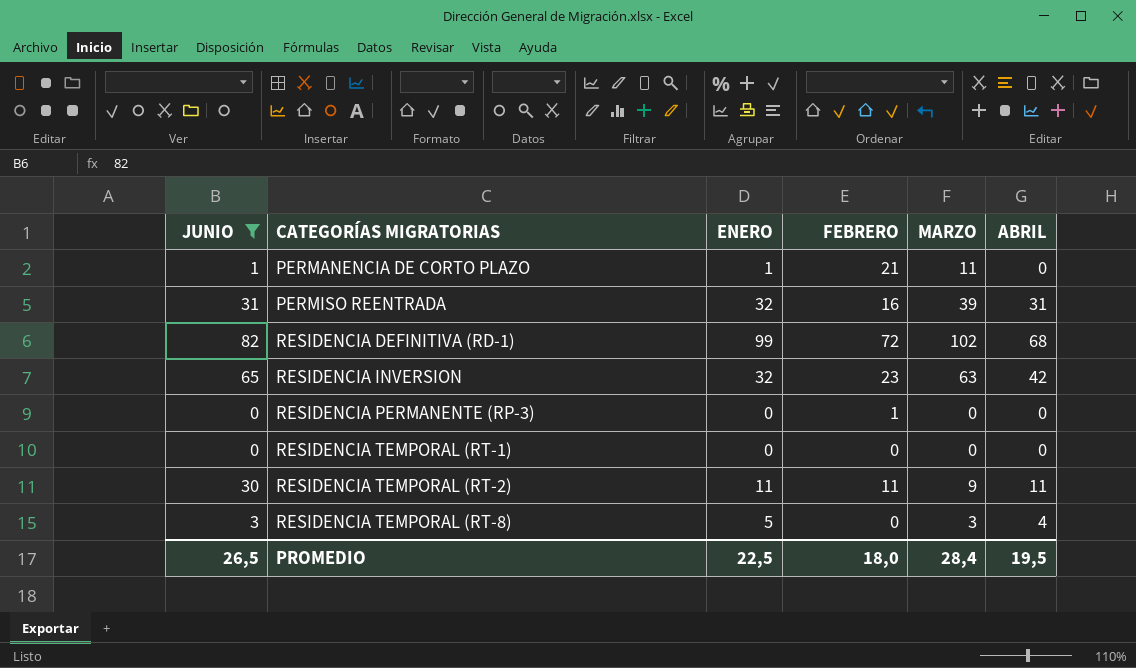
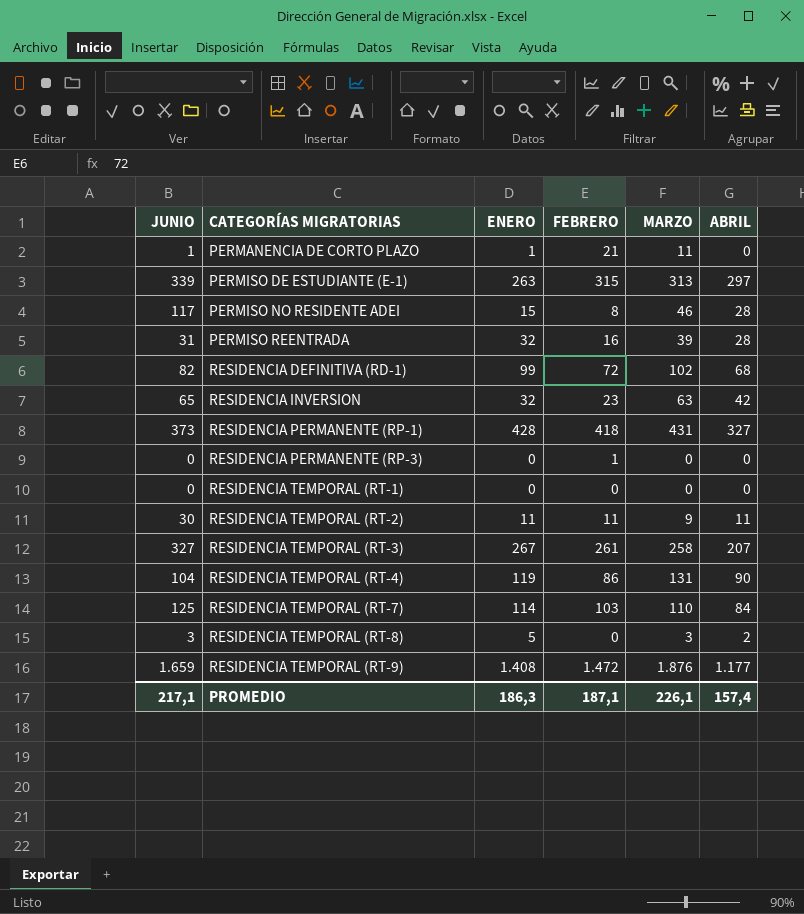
filter: JUNIO <= 82 -> none
PERMISO REENTRADA | ABRIL: 31 -> 28
RESIDENCIA TEMPORAL (RT-8) | ABRIL: 4 -> 2
PROMEDIO | JUNIO: 26,5 -> 217,1
PROMEDIO | ENERO: 22,5 -> 186,3
PROMEDIO | FEBRERO: 18,0 -> 187,1
PROMEDIO | MARZO: 28,4 -> 226,1
PROMEDIO | ABRIL: 19,5 -> 157,4

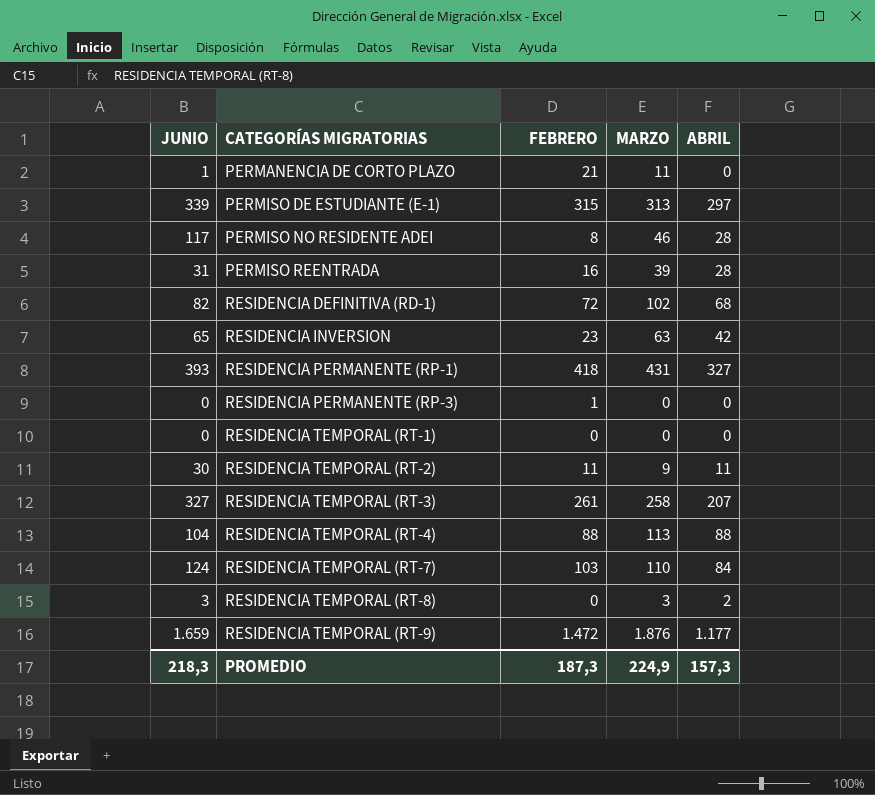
column ENERO | position: 3 -> none
RESIDENCIA PERMANENTE (RP-1) | JUNIO: 373 -> 393
RESIDENCIA TEMPORAL (RT-4) | FEBRERO: 86 -> 88
RESIDENCIA TEMPORAL (RT-4) | MARZO: 131 -> 113
RESIDENCIA TEMPORAL (RT-4) | ABRIL: 90 -> 88
RESIDENCIA TEMPORAL (RT-7) | JUNIO: 125 -> 124
PROMEDIO | JUNIO: 217,1 -> 218,3
PROMEDIO | FEBRERO: 187,1 -> 187,3
PROMEDIO | MARZO: 226,1 -> 224,9
PROMEDIO | ABRIL: 157,4 -> 157,3

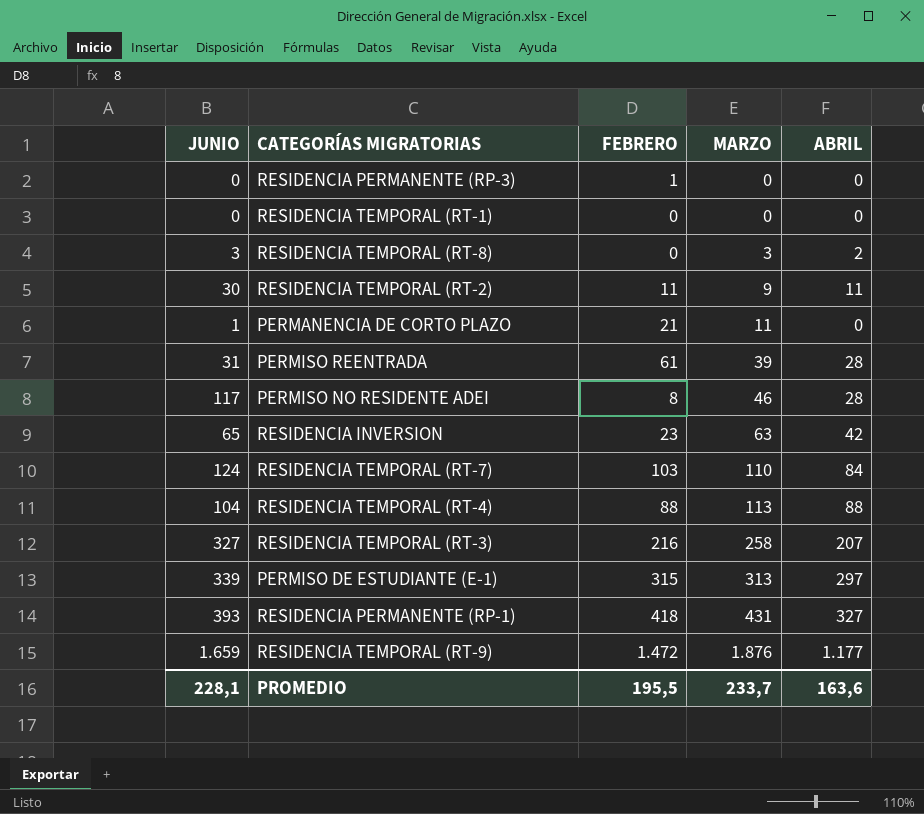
row order: CATEGORÍAS MIGRATORIAS ascending -> MARZO ascending
row RESIDENCIA DEFINITIVA (RD-1): 82 | 72 | 102 | 68 -> none
PERMISO REENTRADA | FEBRERO: 16 -> 61
RESIDENCIA TEMPORAL (RT-3) | FEBRERO: 261 -> 216
PROMEDIO | JUNIO: 218,3 -> 228,1
PROMEDIO | FEBRERO: 187,3 -> 195,5
PROMEDIO | MARZO: 224,9 -> 233,7
PROMEDIO | ABRIL: 157,3 -> 163,6

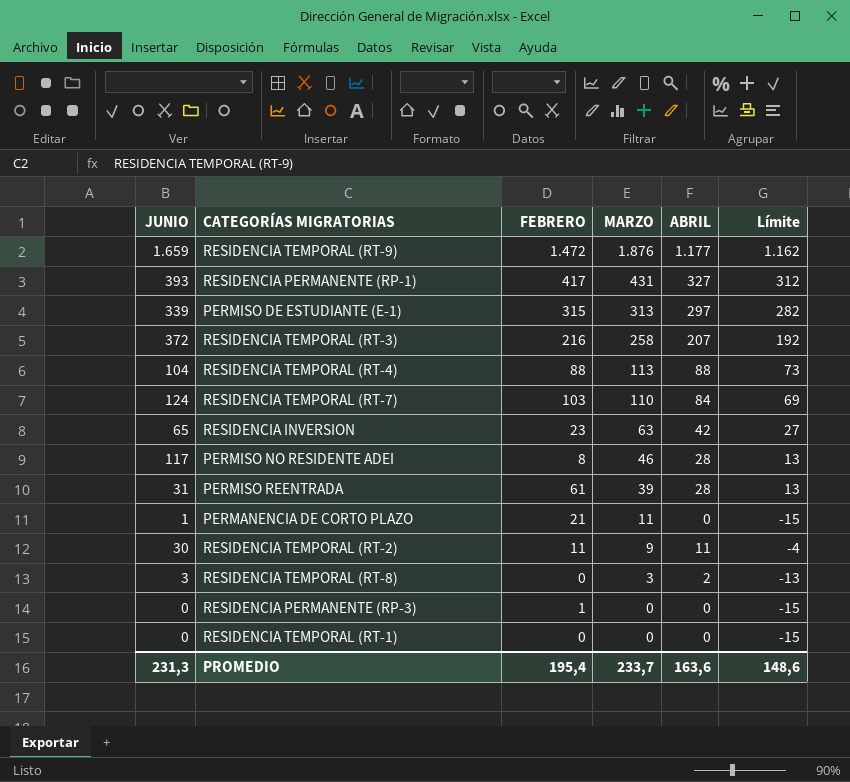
row order: MARZO ascending -> MARZO descending
column Límite | formula: none -> [ABRIL] - 15
RESIDENCIA PERMANENTE (RP-1) | FEBRERO: 418 -> 417
RESIDENCIA TEMPORAL (RT-3) | JUNIO: 327 -> 372
PROMEDIO | JUNIO: 228,1 -> 231,3
PROMEDIO | FEBRERO: 195,5 -> 195,4

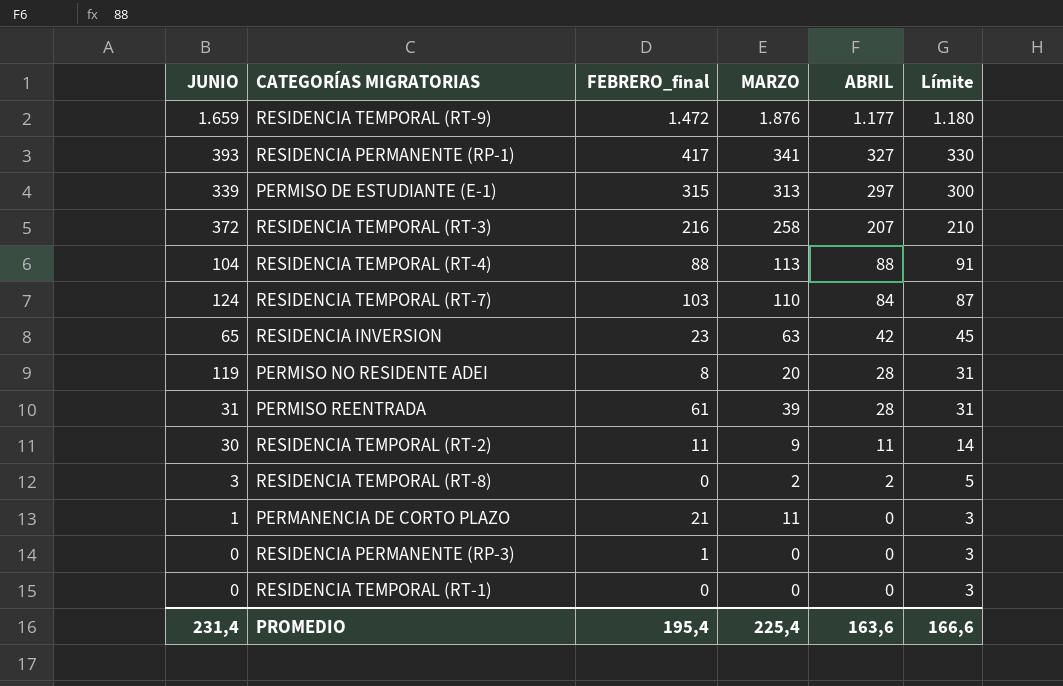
row order: MARZO descending -> ABRIL descending
column name: FEBRERO -> FEBRERO_final
column Límite | formula: [ABRIL] - 15 -> [ABRIL] + 3
RESIDENCIA PERMANENTE (RP-1) | MARZO: 431 -> 341
PERMISO NO RESIDENTE ADEI | JUNIO: 117 -> 119
PERMISO NO RESIDENTE ADEI | MARZO: 46 -> 20
RESIDENCIA TEMPORAL (RT-8) | MARZO: 3 -> 2
PROMEDIO | JUNIO: 231,3 -> 231,4
PROMEDIO | MARZO: 233,7 -> 225,4
PROMEDIO | Límite: 148,6 -> 166,6

